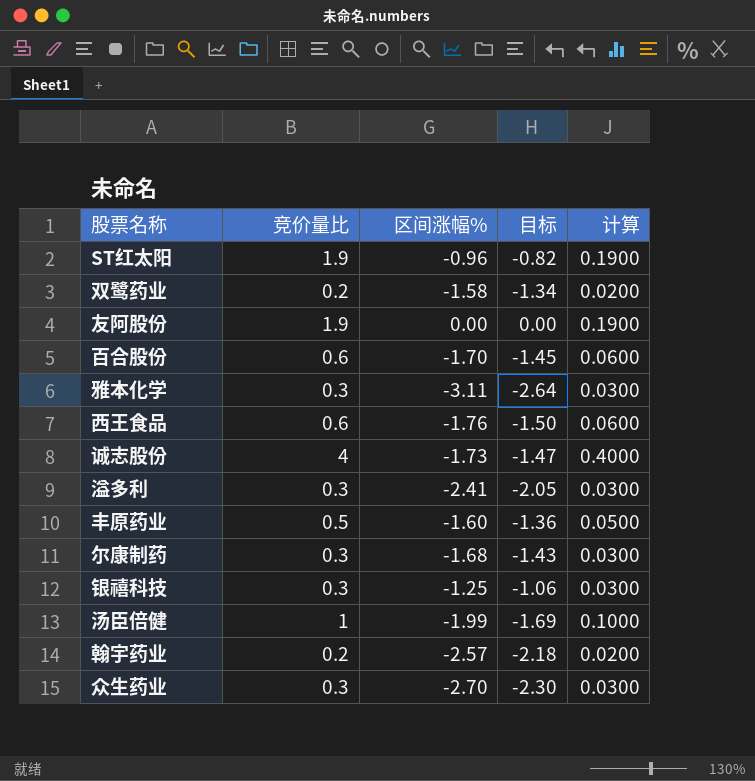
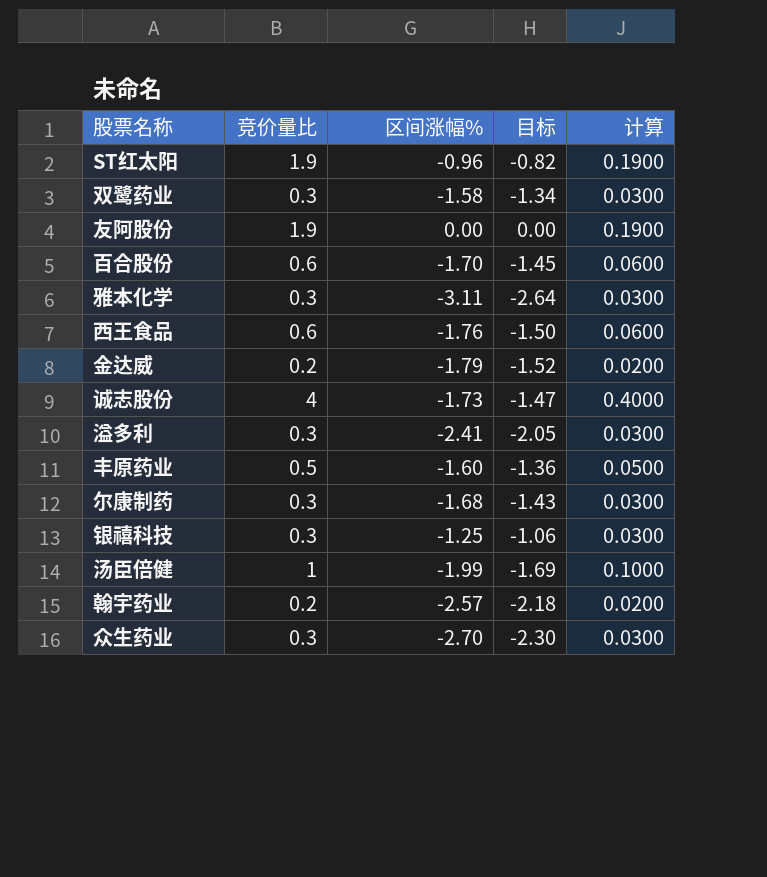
双鹭药业 | 竞价量比: 0.2 -> 0.3
双鹭药业 | 计算: 0.0200 -> 0.0300
row 金达威: none -> 0.2 | -1.79 | -1.52 | 0.0200

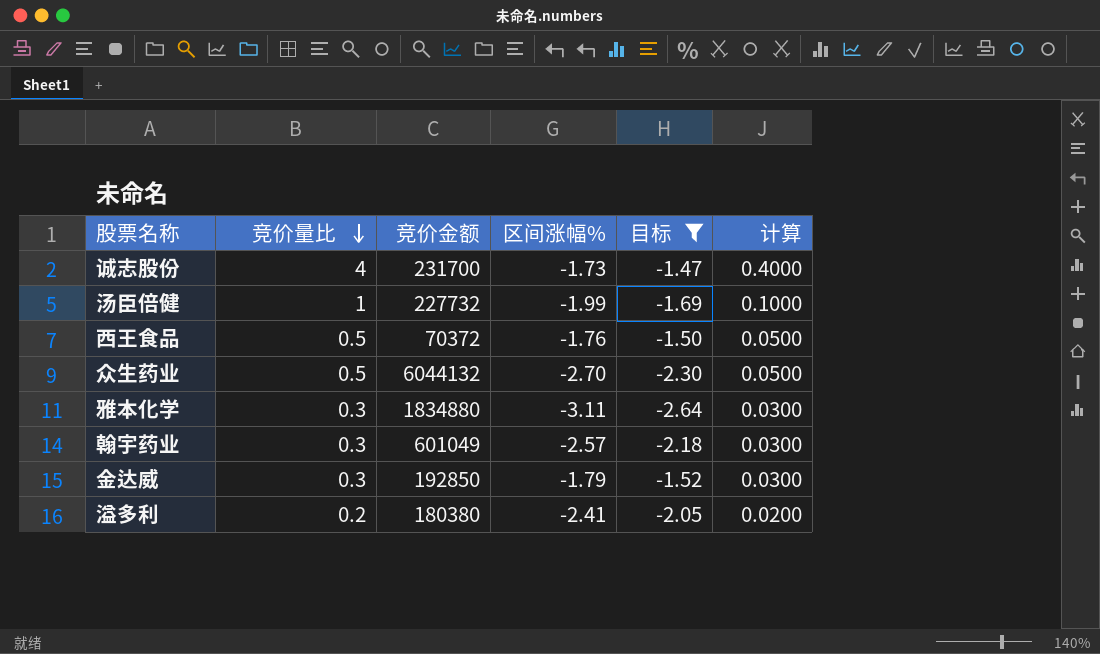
filter: none -> 目标 <= -1.47
row order: none -> 竞价量比 descending
column 竞价金额 | position: none -> 3
西王食品 | 竞价量比: 0.6 -> 0.5
西王食品 | 计算: 0.0600 -> 0.0500
众生药业 | 竞价量比: 0.3 -> 0.5
众生药业 | 计算: 0.0300 -> 0.0500
翰宇药业 | 竞价量比: 0.2 -> 0.3
翰宇药业 | 计算: 0.0200 -> 0.0300
金达威 | 竞价量比: 0.2 -> 0.3
金达威 | 计算: 0.0200 -> 0.0300
溢多利 | 竞价量比: 0.3 -> 0.2
溢多利 | 计算: 0.0300 -> 0.0200

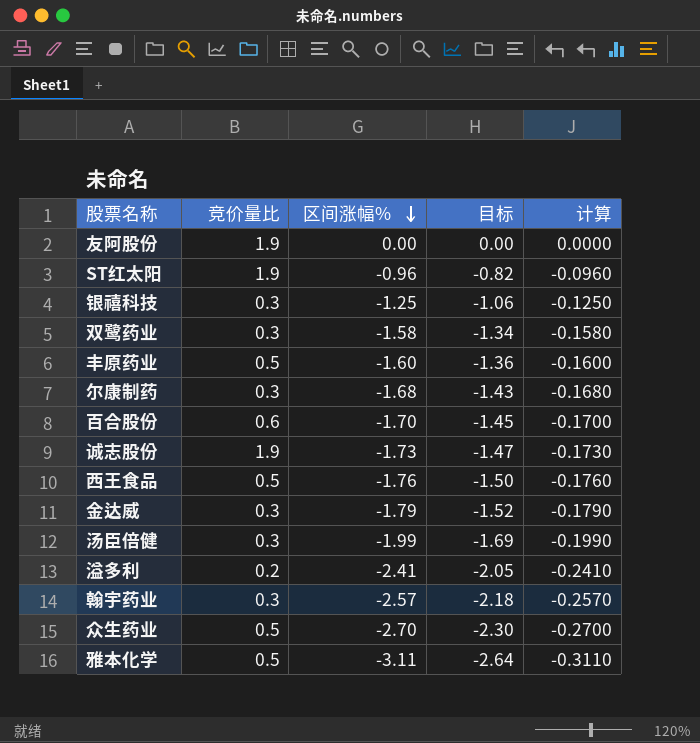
filter: 目标 <= -1.47 -> none
row order: 竞价量比 descending -> 区间涨幅% descending
column 竞价金额 | position: 3 -> none
column 计算 | formula: [竞价量比] * 0.1 -> [区间涨幅%] * 0.1
诚志股份 | 竞价量比: 4 -> 1.9
汤臣倍健 | 竞价量比: 1 -> 0.3
雅本化学 | 竞价量比: 0.3 -> 0.5

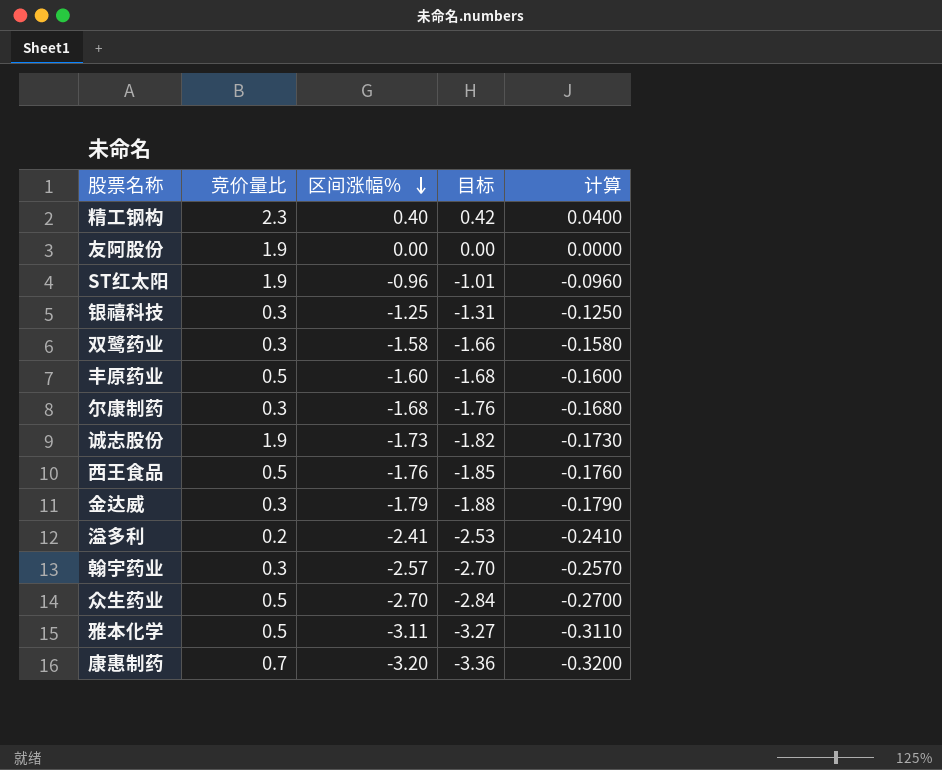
column 目标 | formula: [区间涨幅%] * 0.85 -> [区间涨幅%] * 1.05
row 百合股份: 0.6 | -1.70 | -1.45 | -0.1700 -> none
row 汤臣倍健: 0.3 | -1.99 | -1.69 | -0.1990 -> none
row 精工钢构: none -> 2.3 | 0.40 | 0.42 | 0.0400
row 康惠制药: none -> 0.7 | -3.20 | -3.36 | -0.3200

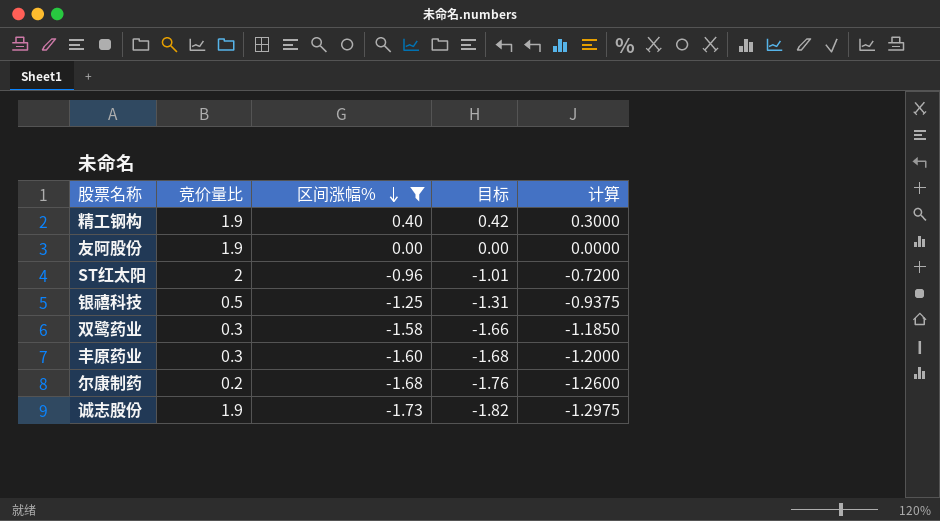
filter: none -> 区间涨幅% >= -1.73
column 计算 | formula: [区间涨幅%] * 0.1 -> [区间涨幅%] * 0.75
精工钢构 | 竞价量比: 2.3 -> 1.9
ST红太阳 | 竞价量比: 1.9 -> 2
银禧科技 | 竞价量比: 0.3 -> 0.5
丰原药业 | 竞价量比: 0.5 -> 0.3
尔康制药 | 竞价量比: 0.3 -> 0.2

